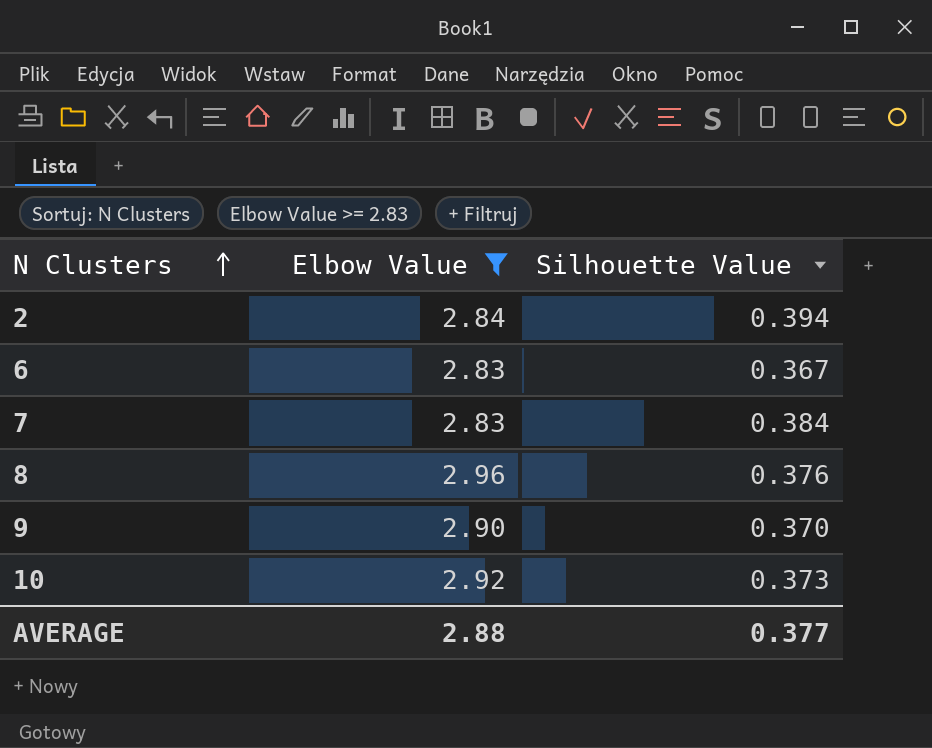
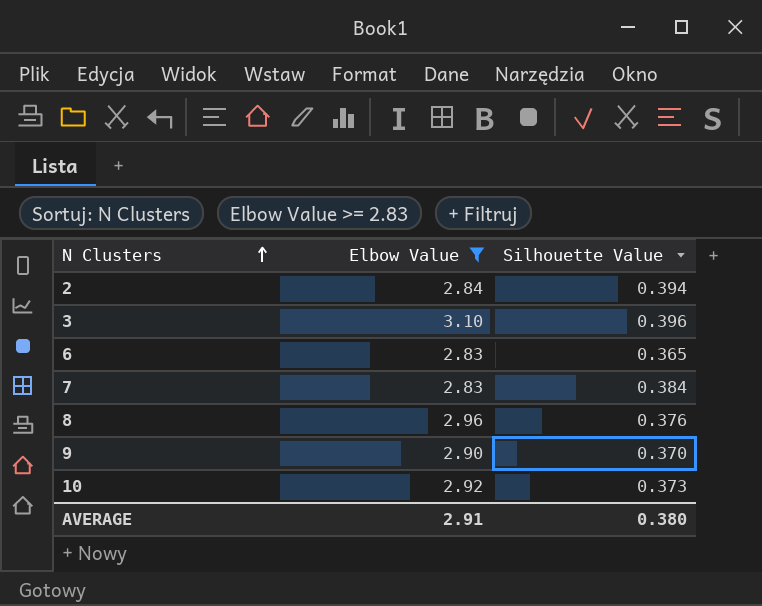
row 3: none -> 3.10 | 0.396
6 | Silhouette Value: 0.367 -> 0.365
AVERAGE | Elbow Value: 2.88 -> 2.91
AVERAGE | Silhouette Value: 0.377 -> 0.380

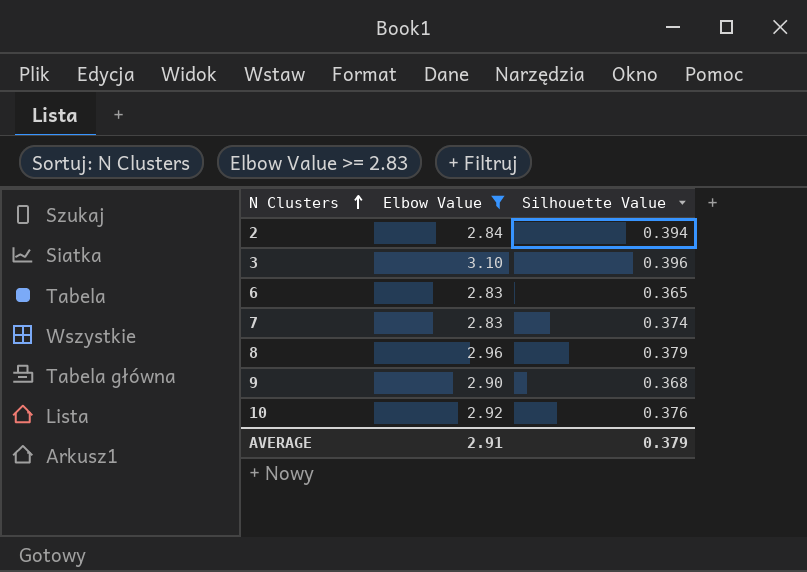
7 | Silhouette Value: 0.384 -> 0.374
8 | Silhouette Value: 0.376 -> 0.379
9 | Silhouette Value: 0.370 -> 0.368
10 | Silhouette Value: 0.373 -> 0.376
AVERAGE | Silhouette Value: 0.380 -> 0.379

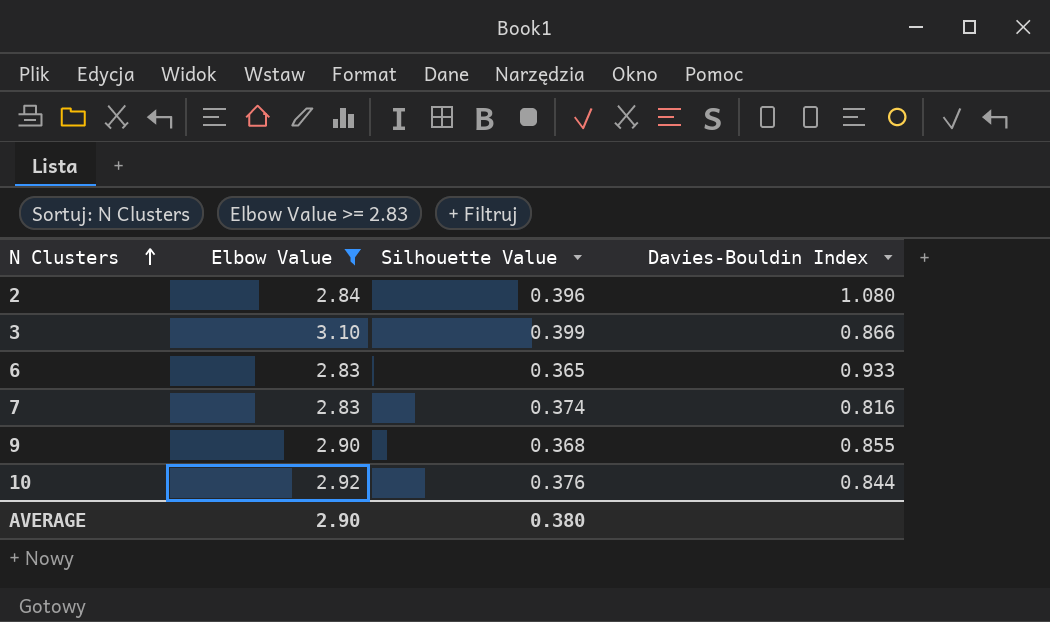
column Davies-Bouldin Index | position: none -> 4
row 8: 2.96 | 0.379 -> none
2 | Silhouette Value: 0.394 -> 0.396
3 | Silhouette Value: 0.396 -> 0.399
AVERAGE | Elbow Value: 2.91 -> 2.90
AVERAGE | Silhouette Value: 0.379 -> 0.380

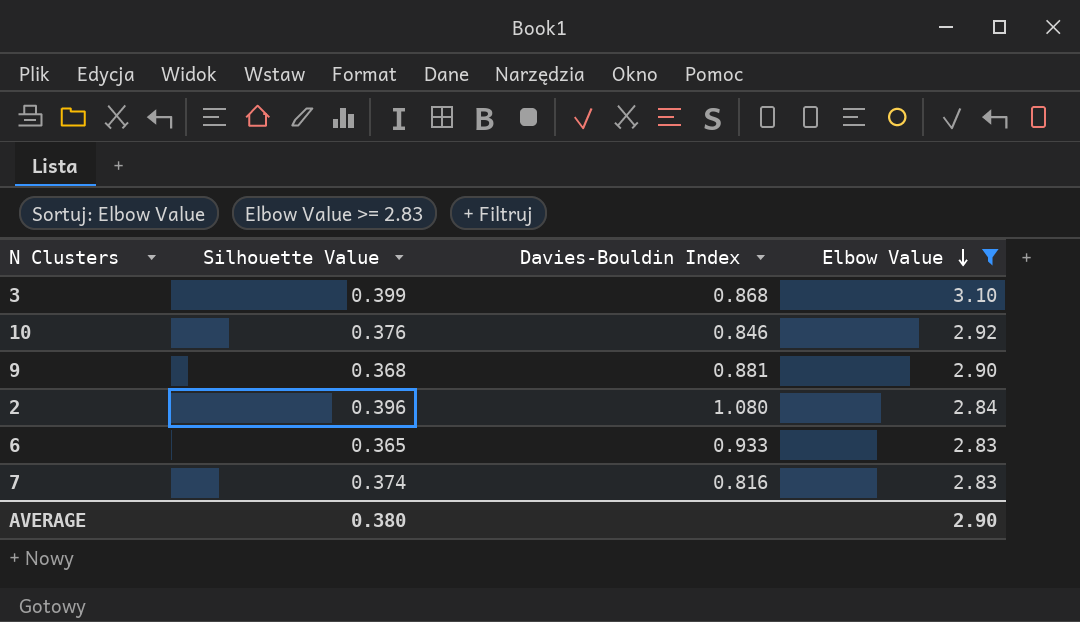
row order: N Clusters ascending -> Elbow Value descending
column Elbow Value | position: 2 -> 4
3 | Davies-Bouldin Index: 0.866 -> 0.868
10 | Davies-Bouldin Index: 0.844 -> 0.846
9 | Davies-Bouldin Index: 0.855 -> 0.881

